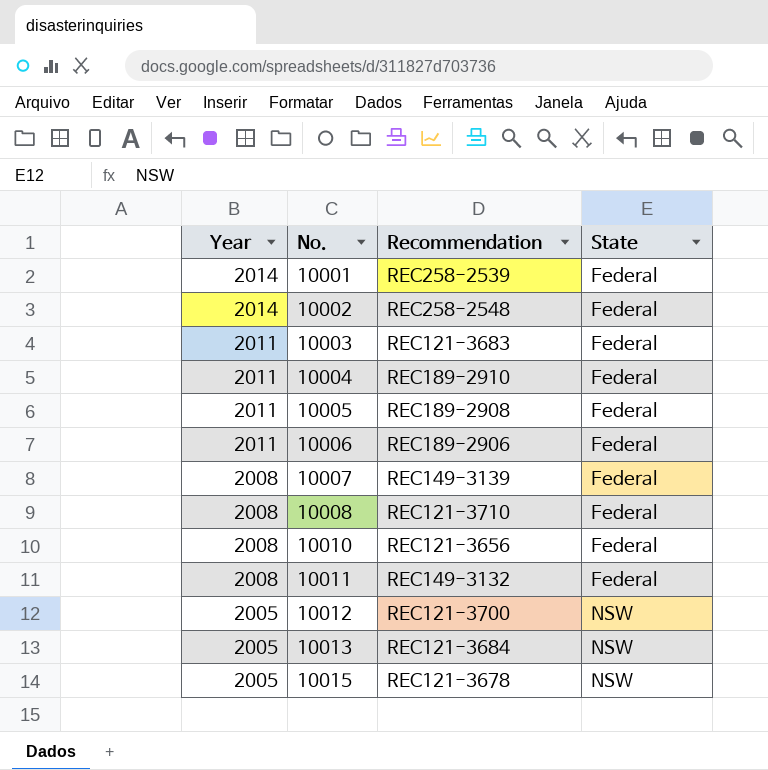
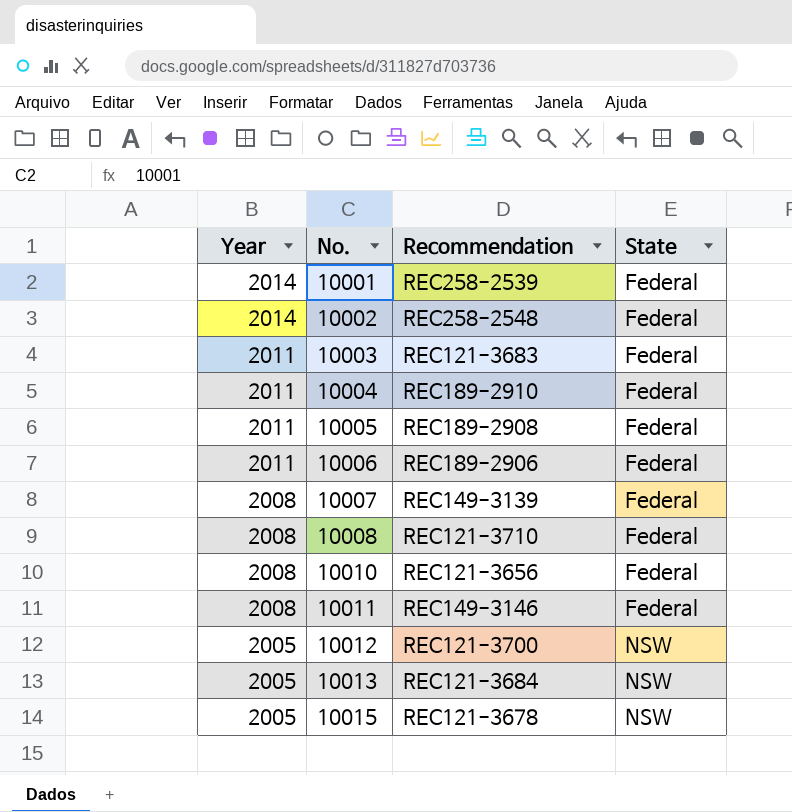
10011 | Recommendation: REC149-3132 -> REC149-3146

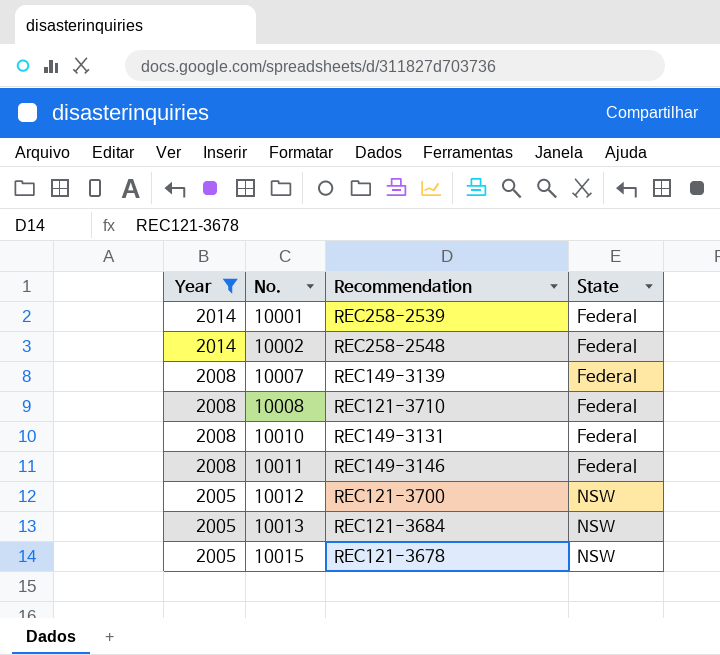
filter: none -> Year != 2011
10010 | Recommendation: REC121-3656 -> REC149-3131

